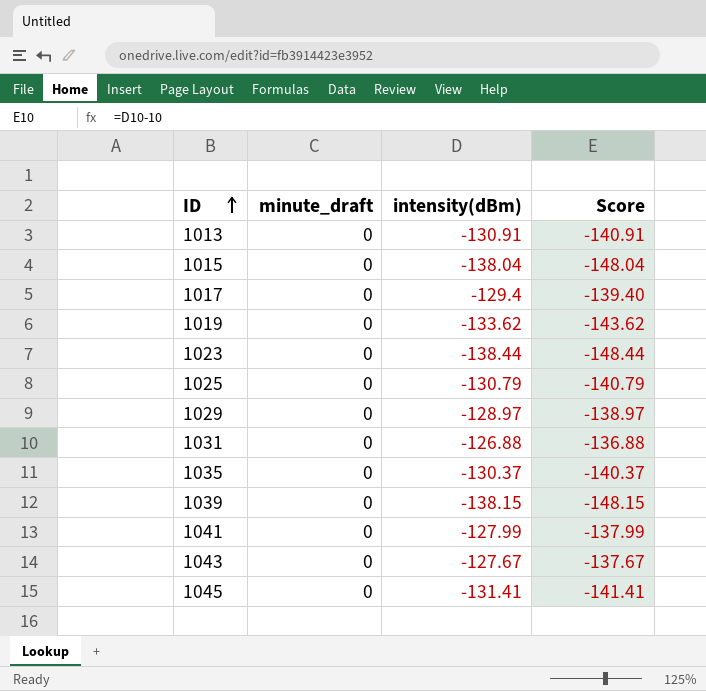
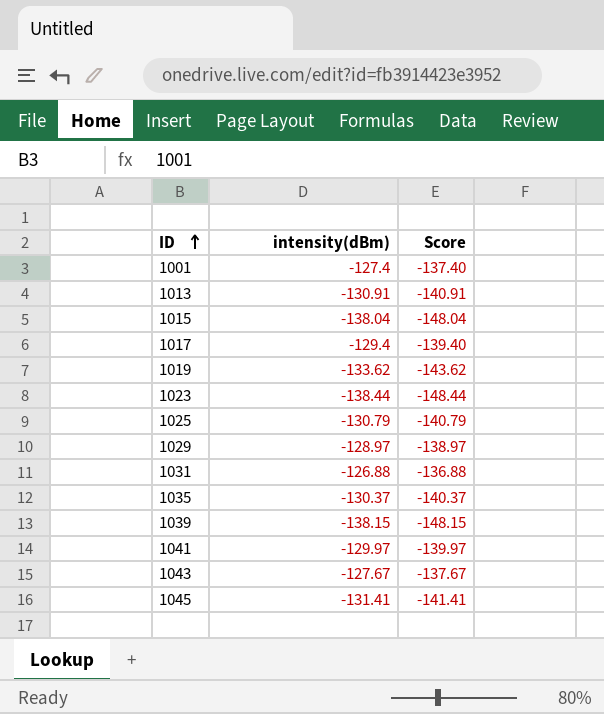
column minute_draft | position: 2 -> none
row 1001: none -> -127.4 | -137.40
1041 | intensity(dBm): -127.99 -> -129.97
1041 | Score: -137.99 -> -139.97

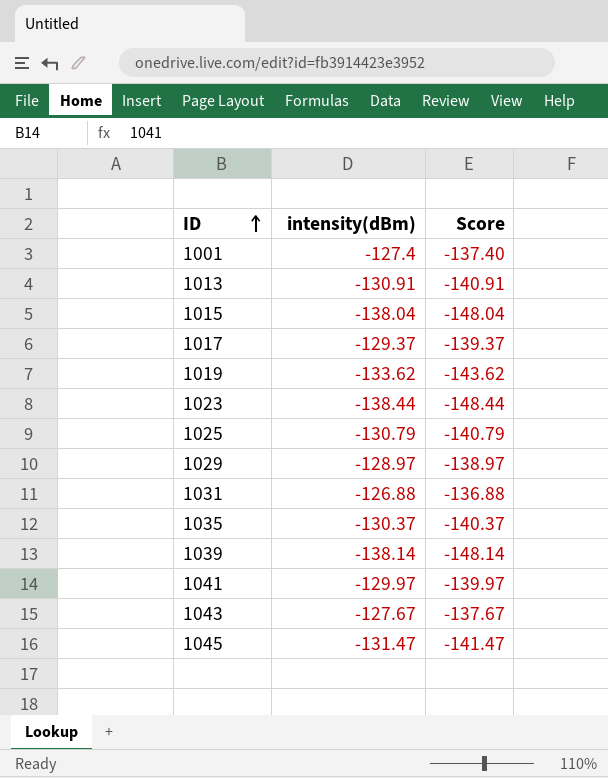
1017 | intensity(dBm): -129.4 -> -129.37
1017 | Score: -139.40 -> -139.37
1039 | intensity(dBm): -138.15 -> -138.14
1039 | Score: -148.15 -> -148.14
1045 | intensity(dBm): -131.41 -> -131.47
1045 | Score: -141.41 -> -141.47

